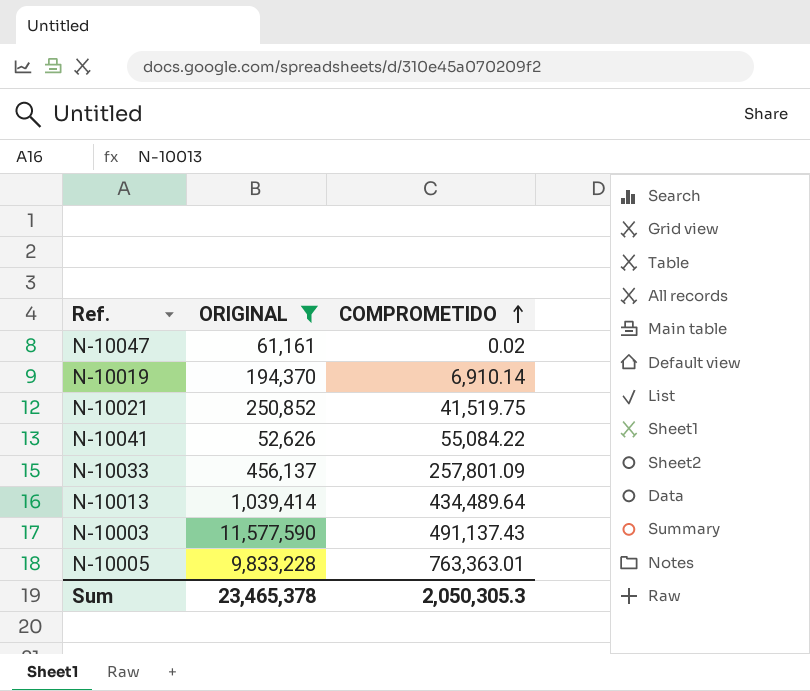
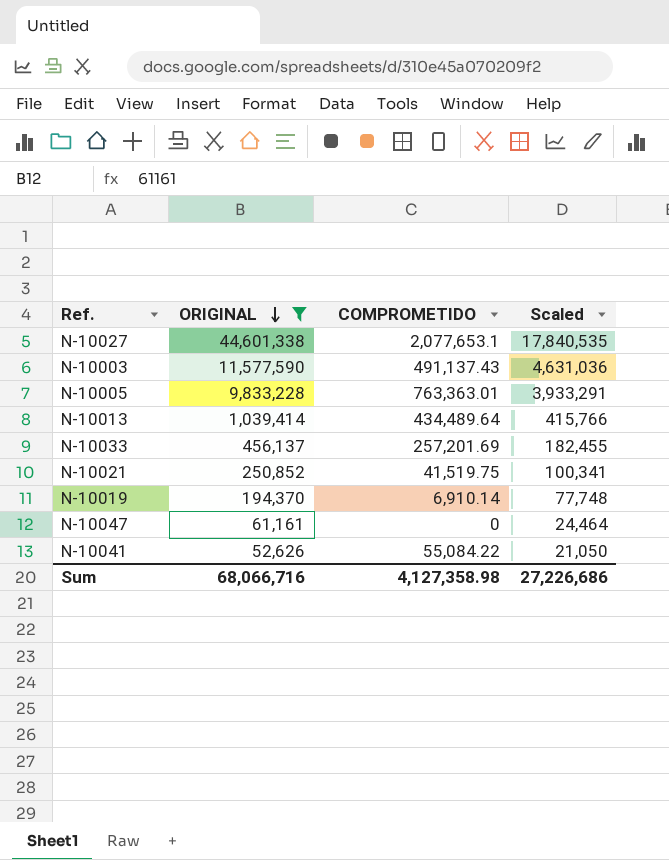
row order: COMPROMETIDO ascending -> ORIGINAL descending
column Scaled | formula: none -> [ORIGINAL] * 0.4
row N-10027: none -> 44,601,338 | 2,077,653.1 | 17,840,535
N-10033 | COMPROMETIDO: 257,801.09 -> 257,201.69
N-10047 | COMPROMETIDO: 0.02 -> 0
Sum | ORIGINAL: 23,465,378 -> 68,066,716
Sum | COMPROMETIDO: 2,050,305.3 -> 4,127,358.98

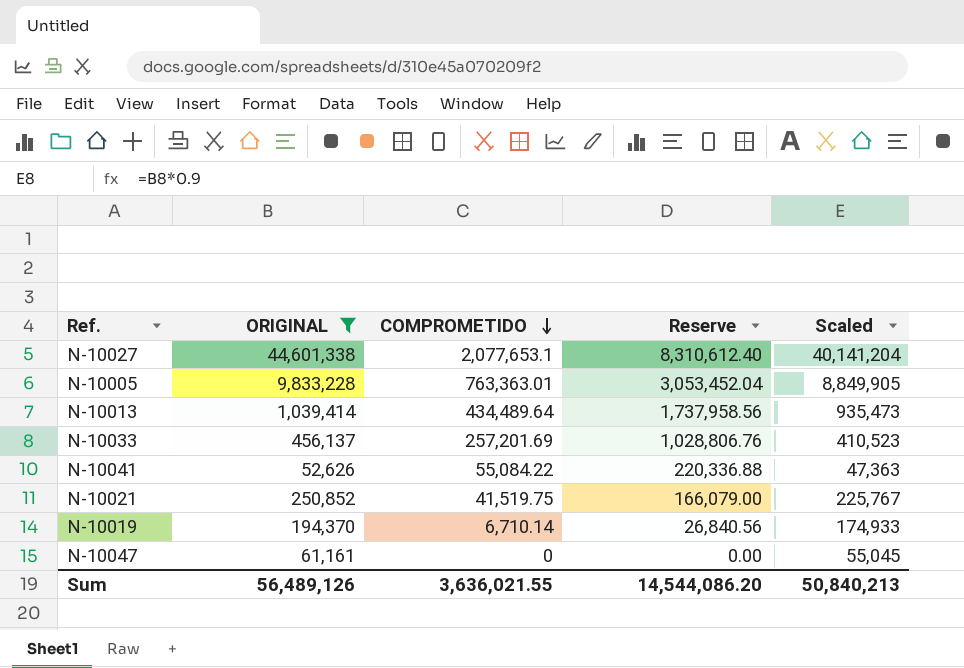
row order: ORIGINAL descending -> COMPROMETIDO descending
column Reserve | formula: none -> [COMPROMETIDO] * 4
column Scaled | formula: [ORIGINAL] * 0.4 -> [ORIGINAL] * 0.9
row N-10003: 11,577,590 | 491,137.43 | 4,631,036 -> none
N-10019 | COMPROMETIDO: 6,910.14 -> 6,710.14
Sum | ORIGINAL: 68,066,716 -> 56,489,126
Sum | COMPROMETIDO: 4,127,358.98 -> 3,636,021.55
Sum | Scaled: 27,226,686 -> 50,840,213

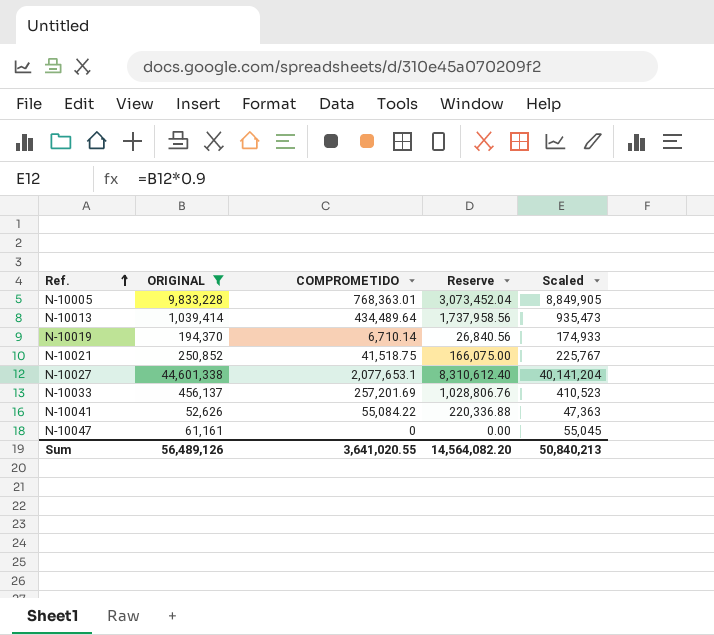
row order: COMPROMETIDO descending -> Ref. ascending
N-10005 | COMPROMETIDO: 763,363.01 -> 768,363.01
N-10005 | Reserve: 3,053,452.04 -> 3,073,452.04
N-10021 | COMPROMETIDO: 41,519.75 -> 41,518.75
N-10021 | Reserve: 166,079.00 -> 166,075.00
Sum | COMPROMETIDO: 3,636,021.55 -> 3,641,020.55
Sum | Reserve: 14,544,086.20 -> 14,564,082.20

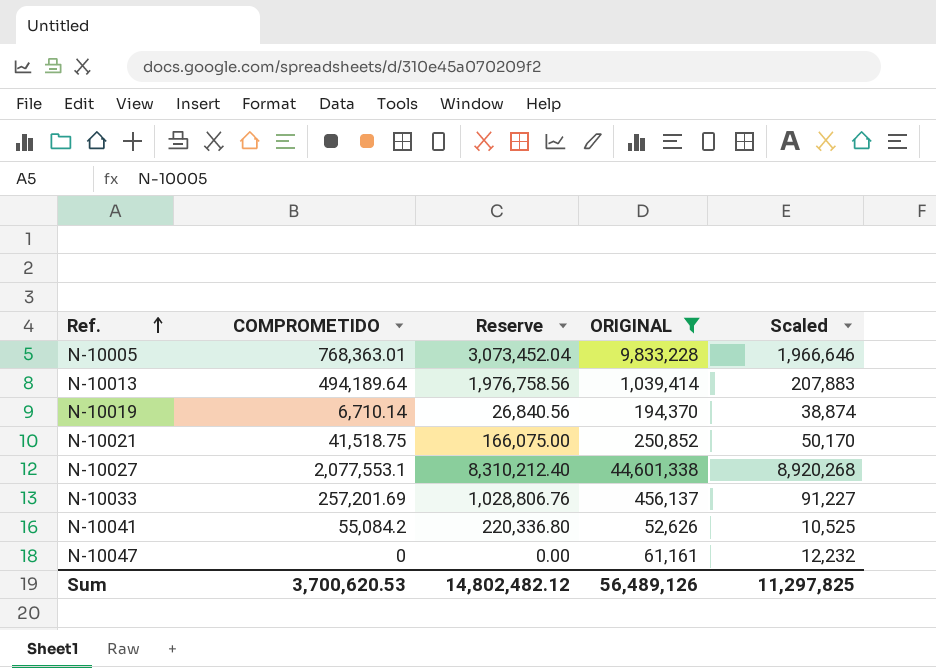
column ORIGINAL | position: 2 -> 4
column Scaled | formula: [ORIGINAL] * 0.9 -> [ORIGINAL] * 0.2
N-10013 | COMPROMETIDO: 434,489.64 -> 494,189.64
N-10013 | Reserve: 1,737,958.56 -> 1,976,758.56
N-10027 | COMPROMETIDO: 2,077,653.1 -> 2,077,553.1
N-10027 | Reserve: 8,310,612.40 -> 8,310,212.40
N-10041 | COMPROMETIDO: 55,084.22 -> 55,084.2
N-10041 | Reserve: 220,336.88 -> 220,336.80
Sum | COMPROMETIDO: 3,641,020.55 -> 3,700,620.53
Sum | Reserve: 14,564,082.20 -> 14,802,482.12
Sum | Scaled: 50,840,213 -> 11,297,825

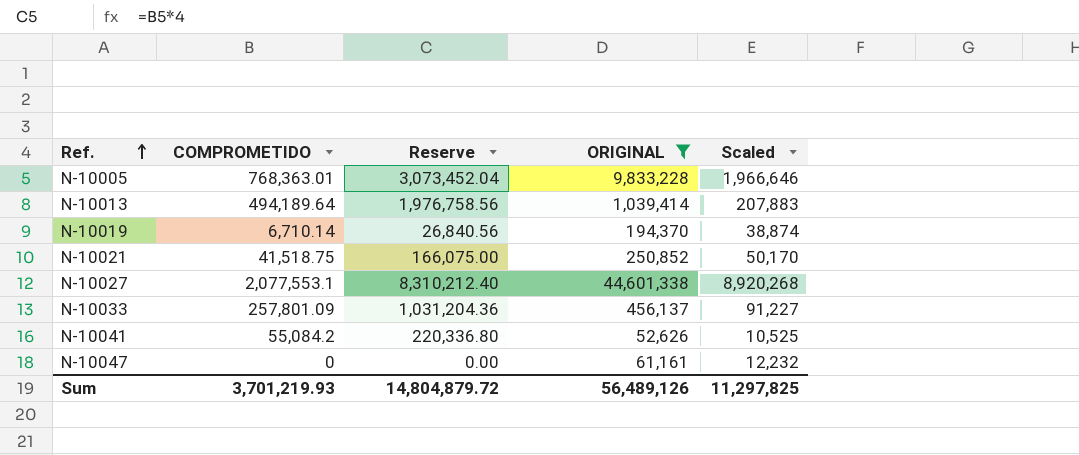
N-10033 | COMPROMETIDO: 257,201.69 -> 257,801.09
N-10033 | Reserve: 1,028,806.76 -> 1,031,204.36
Sum | COMPROMETIDO: 3,700,620.53 -> 3,701,219.93
Sum | Reserve: 14,802,482.12 -> 14,804,879.72

